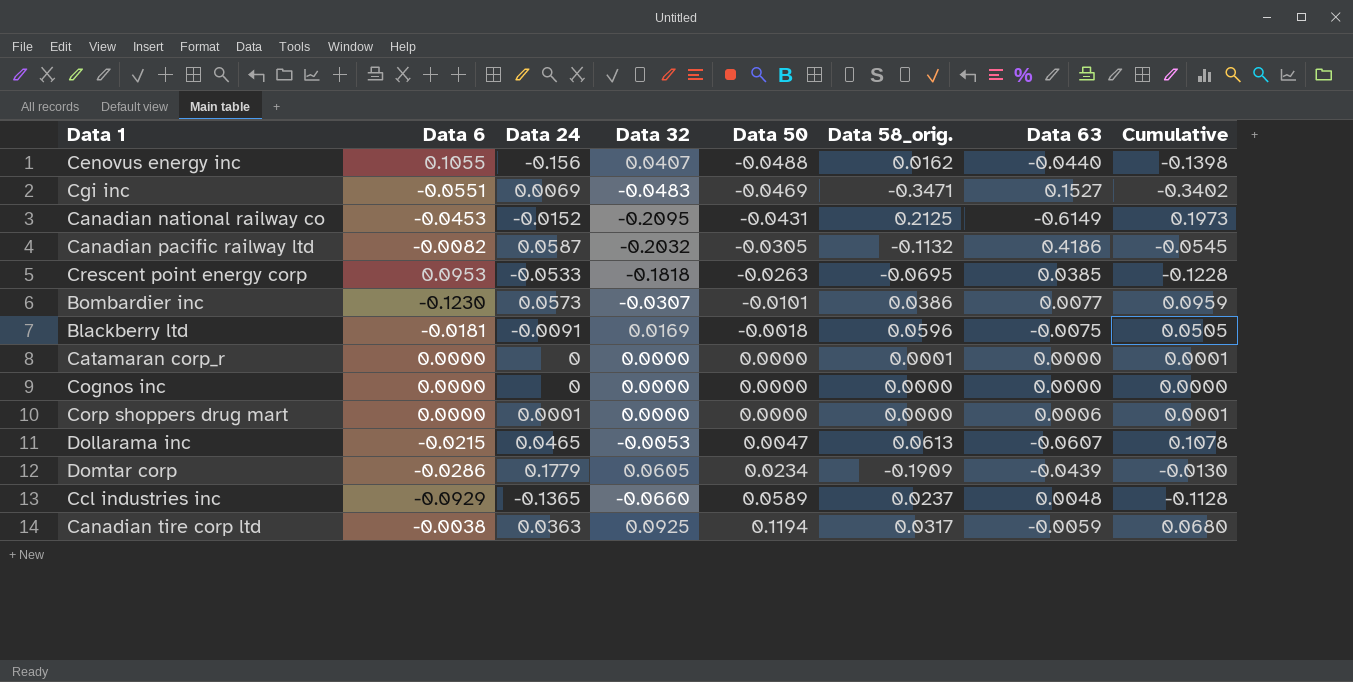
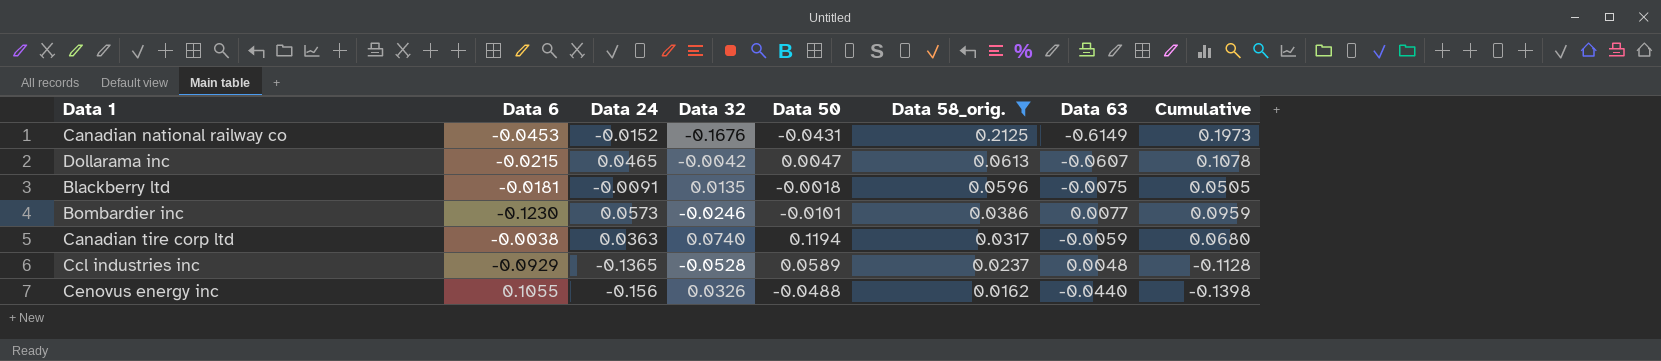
filter: none -> Data 58_orig. >= 0.0162
row order: Data 50 ascending -> Data 58_orig. descending
Canadian national railway co | Data 32: -0.2095 -> -0.1676
Dollarama inc | Data 32: -0.0053 -> -0.0042
Blackberry ltd | Data 32: 0.0169 -> 0.0135
Bombardier inc | Data 32: -0.0307 -> -0.0246
Canadian tire corp ltd | Data 32: 0.0925 -> 0.0740
Ccl industries inc | Data 32: -0.0660 -> -0.0528
Cenovus energy inc | Data 32: 0.0407 -> 0.0326

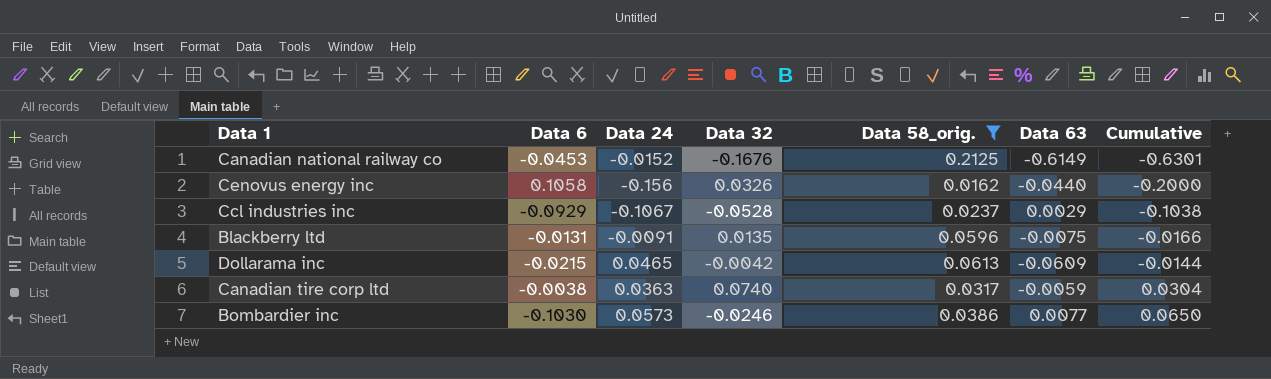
row order: Data 58_orig. descending -> Cumulative ascending
column Data 50 | position: 5 -> none
column Cumulative | formula: [Data 24] + [Data 58_orig.] -> [Data 24] + [Data 63]
Cenovus energy inc | Data 6: 0.1055 -> 0.1058
Ccl industries inc | Data 24: -0.1365 -> -0.1067
Ccl industries inc | Data 63: 0.0048 -> 0.0029
Blackberry ltd | Data 6: -0.0181 -> -0.0131
Dollarama inc | Data 63: -0.0607 -> -0.0609
Bombardier inc | Data 6: -0.1230 -> -0.1030

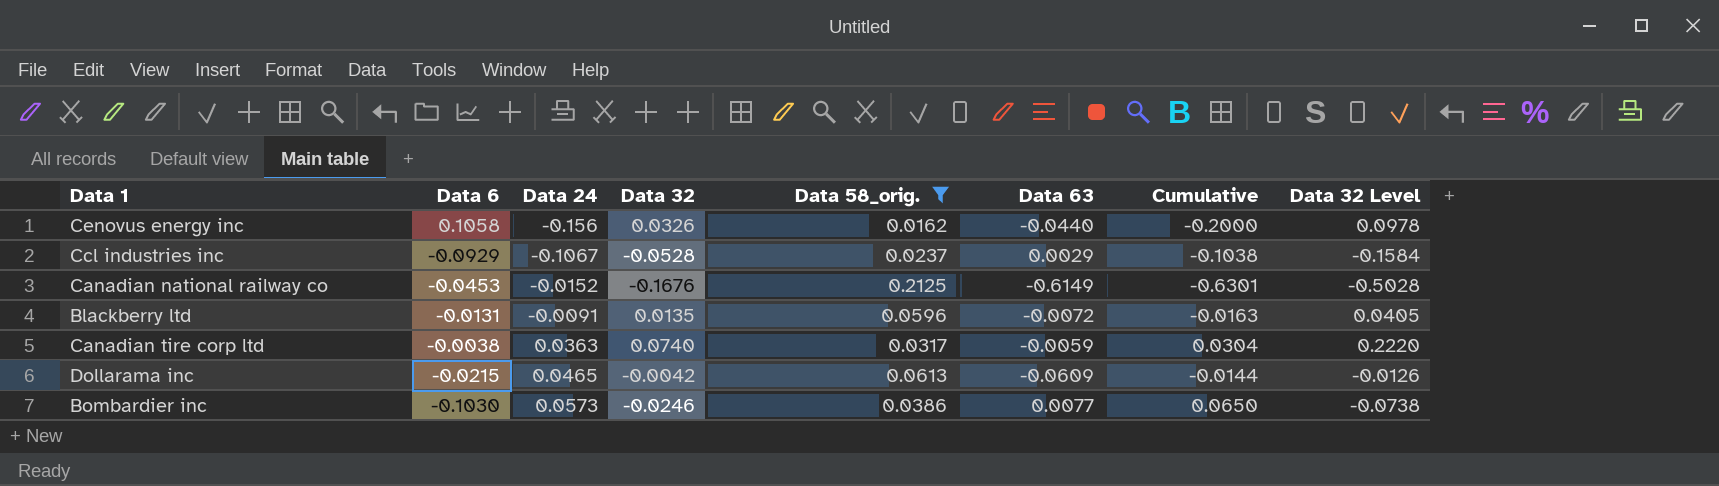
row order: Cumulative ascending -> Data 24 ascending
column Data 32 Level | formula: none -> [Data 32] * 3
Blackberry ltd | Data 63: -0.0075 -> -0.0072
Blackberry ltd | Cumulative: -0.0166 -> -0.0163

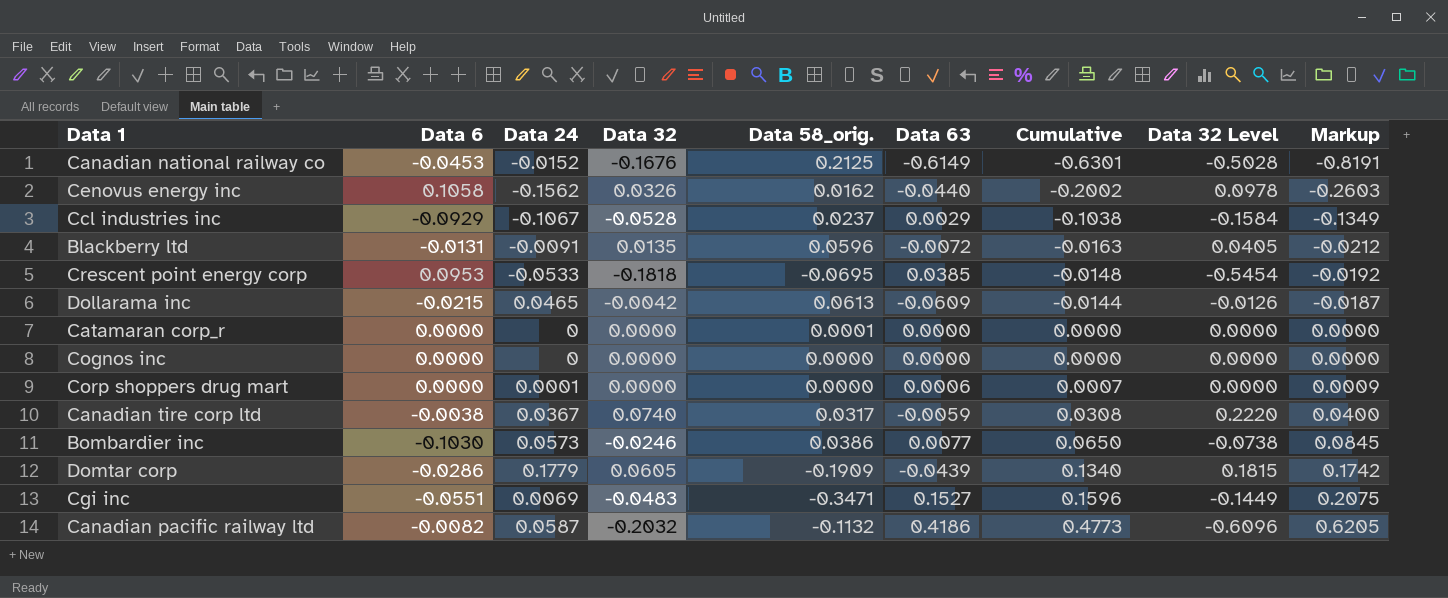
filter: Data 58_orig. >= 0.0162 -> none
row order: Data 24 ascending -> Cumulative ascending
column Markup | formula: none -> [Cumulative] * 1.3
Cenovus energy inc | Data 24: -0.156 -> -0.1562
Cenovus energy inc | Cumulative: -0.2000 -> -0.2002
Canadian tire corp ltd | Data 24: 0.0363 -> 0.0367
Canadian tire corp ltd | Cumulative: 0.0304 -> 0.0308

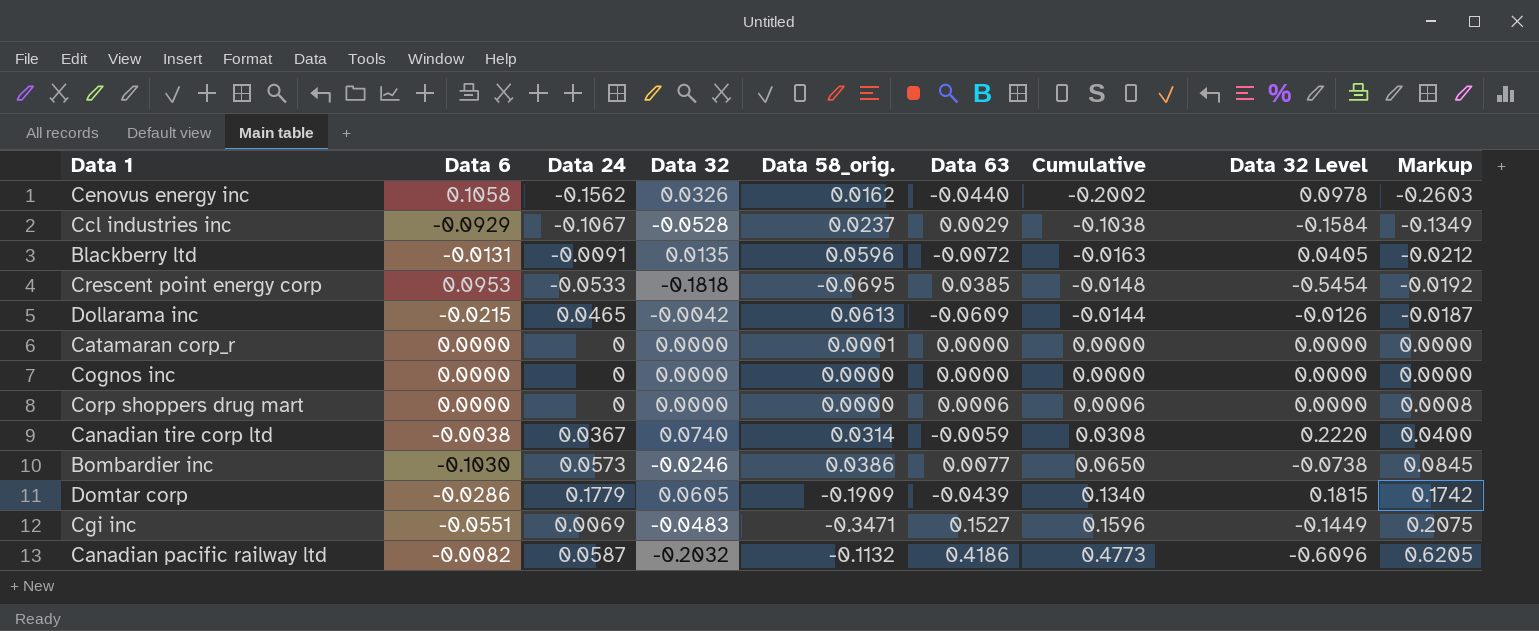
row Canadian national railway co: -0.0453 | -0.0152 | -0.1676 | 0.2125 | -0.6149 | -0.6301 | -0.5028 | -0.8191 -> none
Corp shoppers drug mart | Data 24: 0.0001 -> 0
Corp shoppers drug mart | Cumulative: 0.0007 -> 0.0006
Corp shoppers drug mart | Markup: 0.0009 -> 0.0008
Canadian tire corp ltd | Data 58_orig.: 0.0317 -> 0.0314

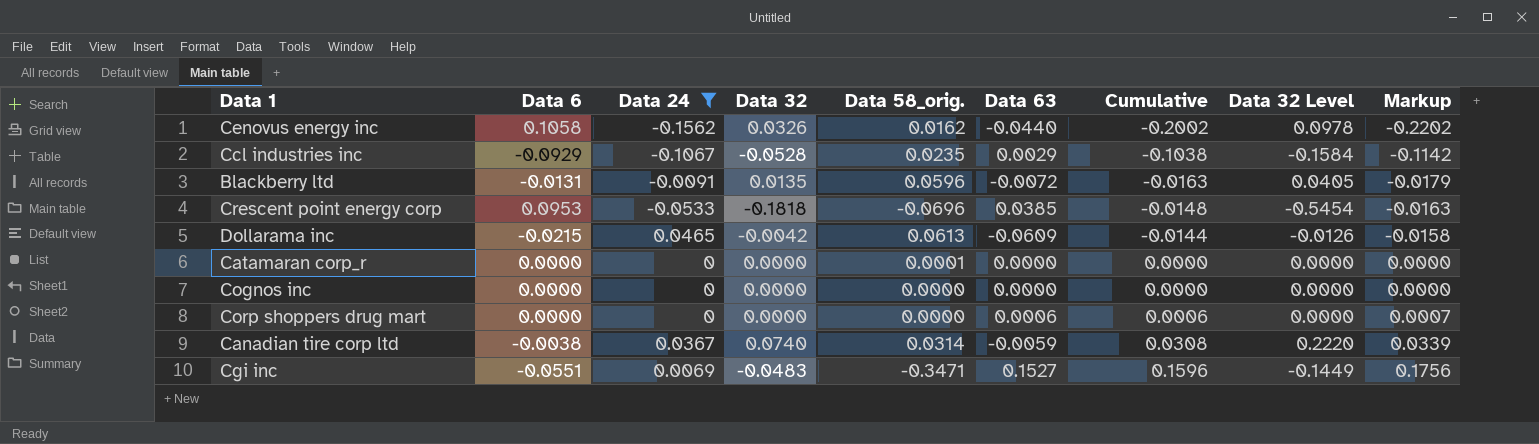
filter: none -> Data 24 <= 0.0465
column Markup | formula: [Cumulative] * 1.3 -> [Cumulative] * 1.1
Ccl industries inc | Data 58_orig.: 0.0237 -> 0.0235
Crescent point energy corp | Data 58_orig.: -0.0695 -> -0.0696

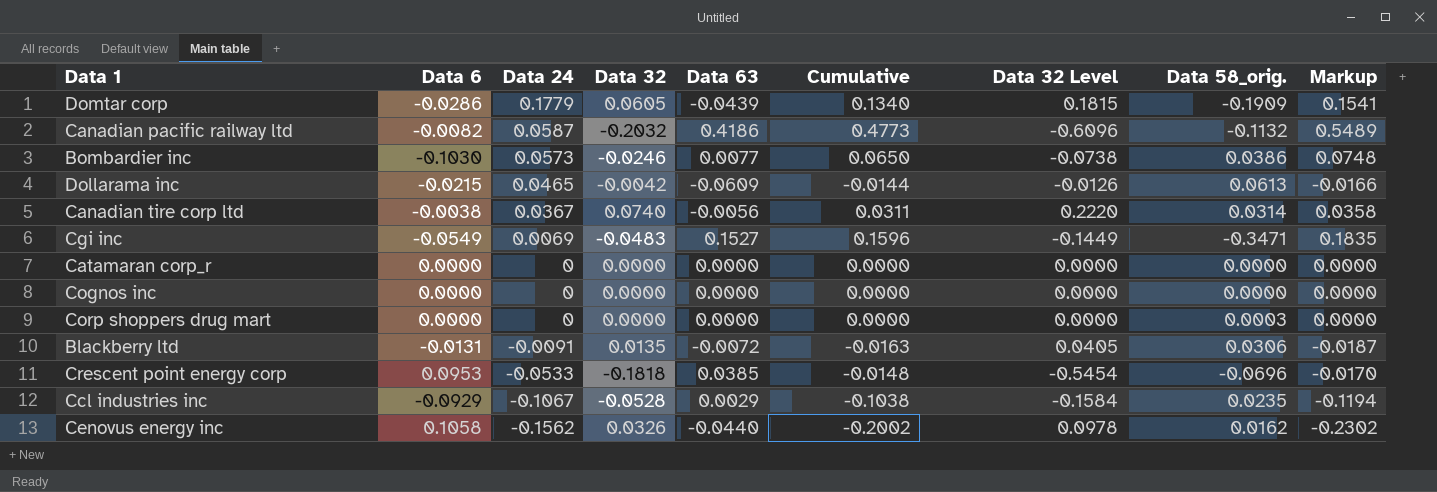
filter: Data 24 <= 0.0465 -> none
row order: Cumulative ascending -> Data 24 descending
column Data 58_orig. | position: 5 -> 8
column Markup | formula: [Cumulative] * 1.1 -> [Cumulative] * 1.15
Canadian tire corp ltd | Data 63: -0.0059 -> -0.0056
Canadian tire corp ltd | Cumulative: 0.0308 -> 0.0311
Cgi inc | Data 6: -0.0551 -> -0.0549
Catamaran corp_r | Data 58_orig.: 0.0001 -> 0.0000
Corp shoppers drug mart | Data 63: 0.0006 -> 0.0000
Corp shoppers drug mart | Cumulative: 0.0006 -> 0.0000
Corp shoppers drug mart | Data 58_orig.: 0.0000 -> 0.0003
Blackberry ltd | Data 58_orig.: 0.0596 -> 0.0306

